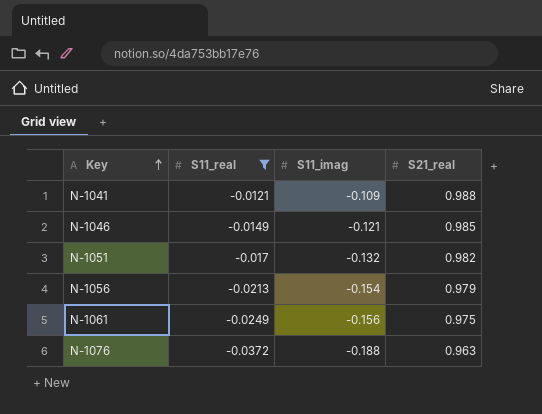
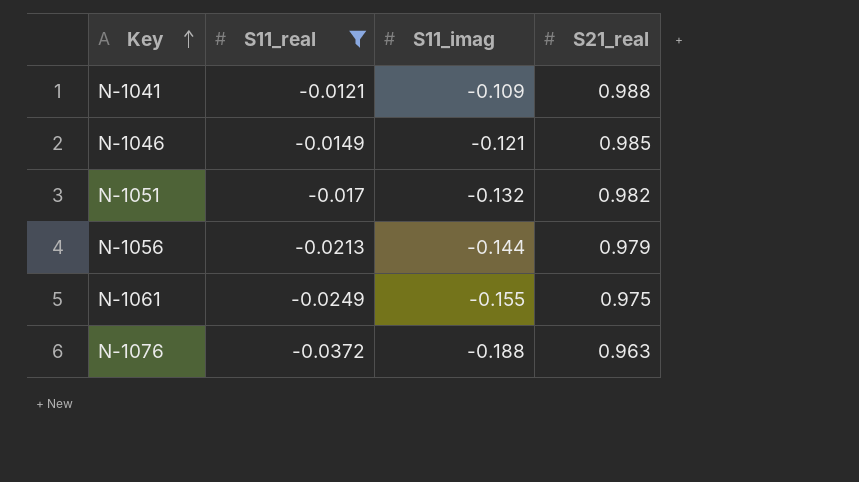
N-1056 | S11_imag: -0.154 -> -0.144
N-1061 | S11_imag: -0.156 -> -0.155

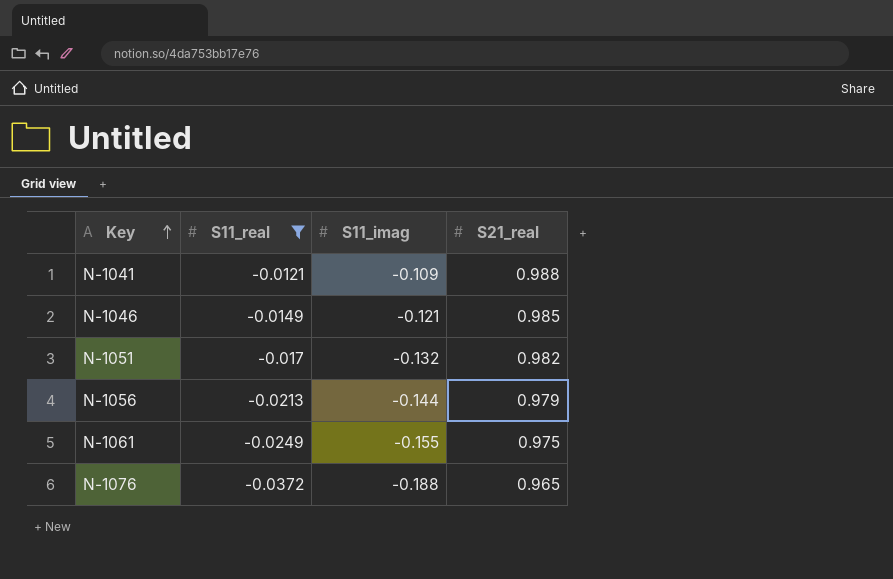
N-1076 | S21_real: 0.963 -> 0.965

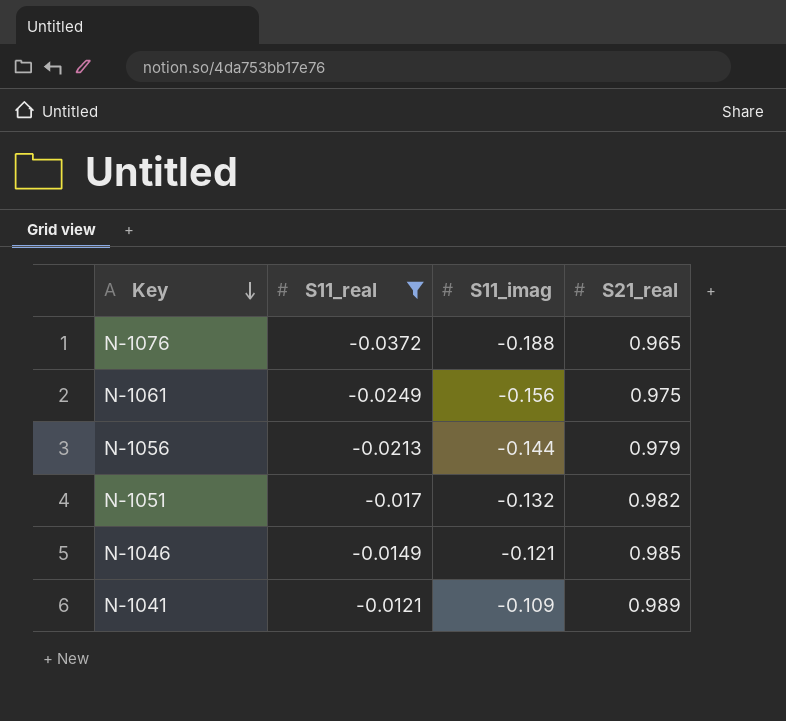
row order: Key ascending -> Key descending
N-1061 | S11_imag: -0.155 -> -0.156
N-1041 | S21_real: 0.988 -> 0.989

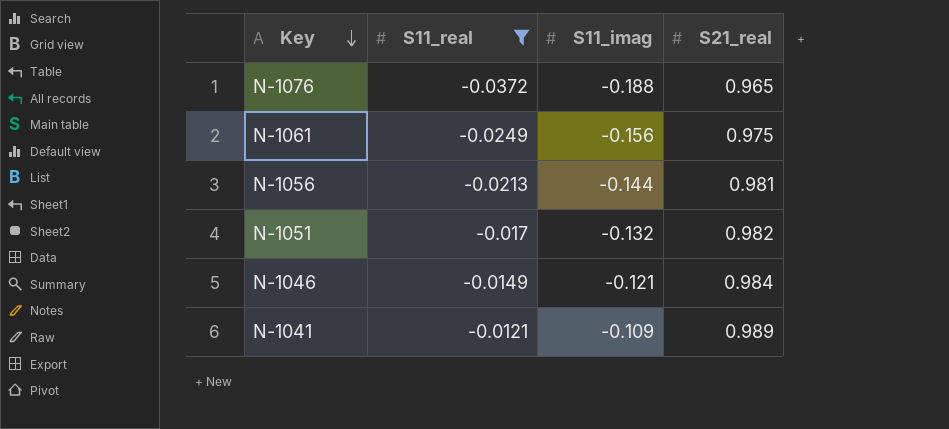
N-1056 | S21_real: 0.979 -> 0.981
N-1046 | S21_real: 0.985 -> 0.984

